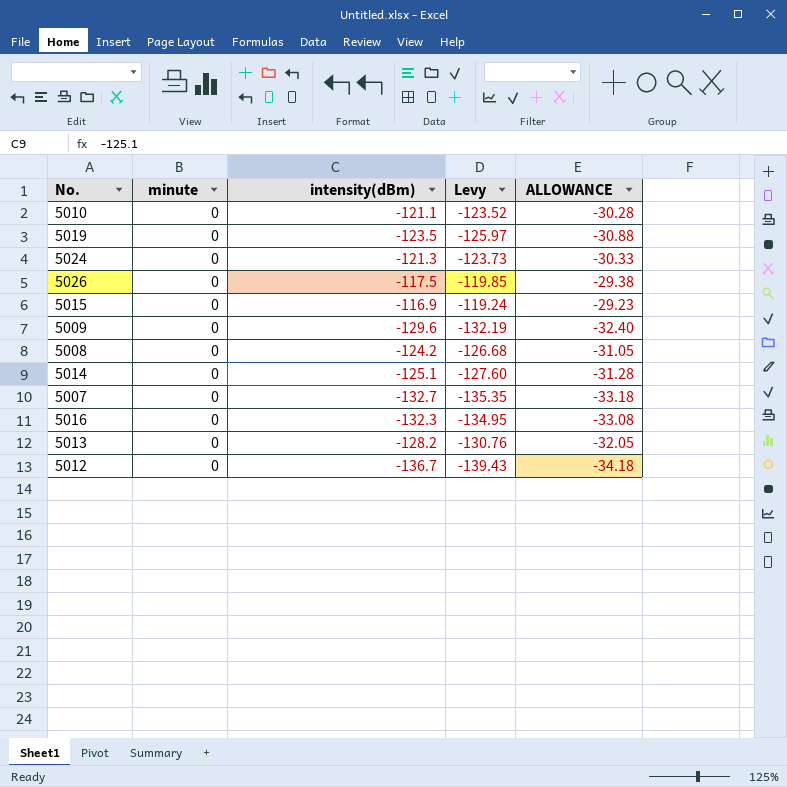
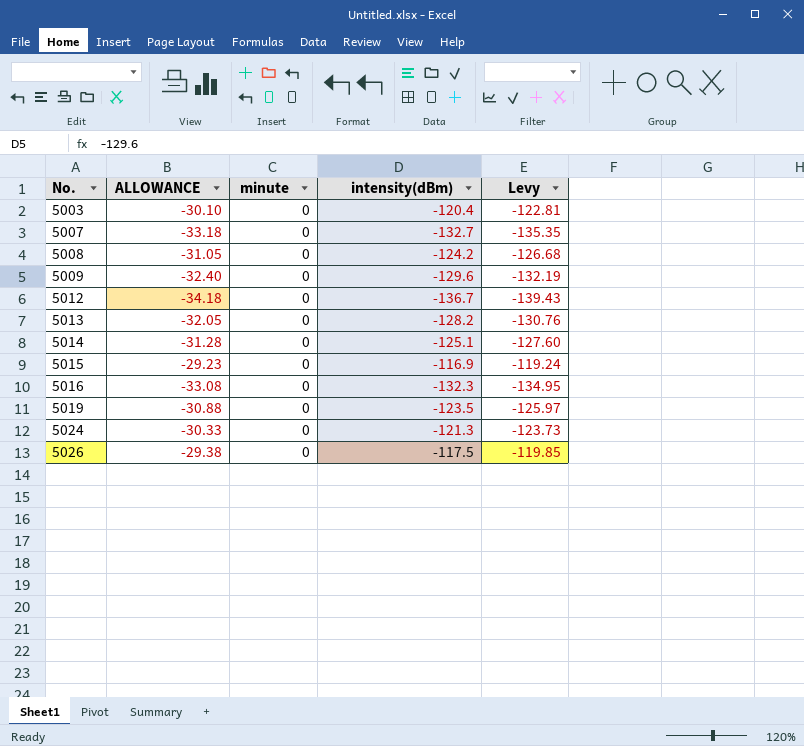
row order: none -> No. ascending
column ALLOWANCE | position: 5 -> 2
row 5010: 0 | -121.1 | -123.52 | -30.28 -> none
row 5003: none -> -30.10 | 0 | -120.4 | -122.81

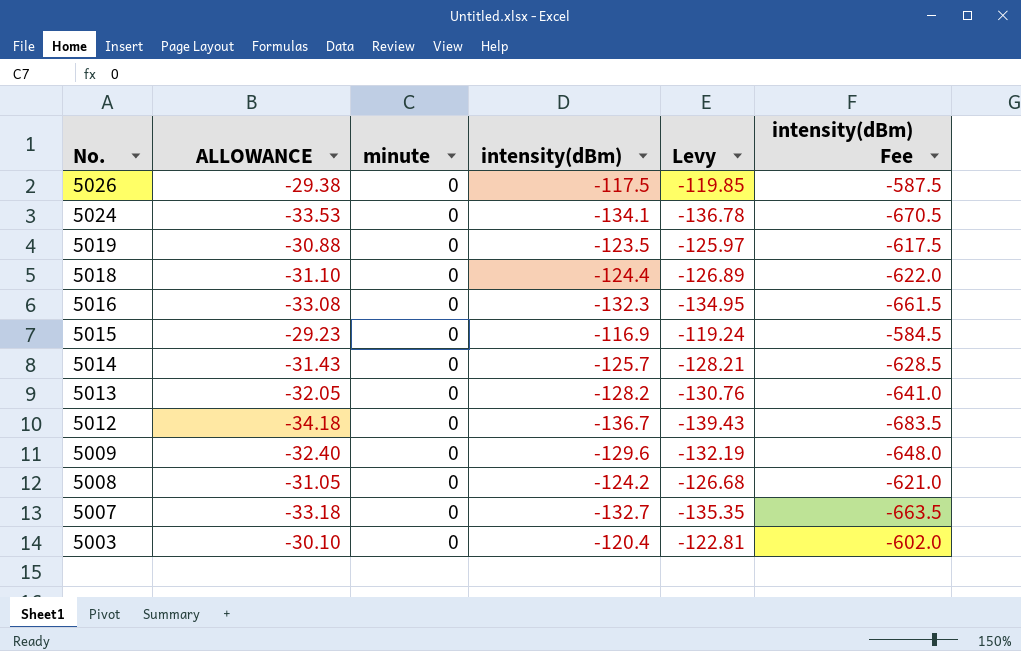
row order: No. ascending -> No. descending
column intensity(dBm) Fee | formula: none -> [intensity(dBm)] * 5
5024 | ALLOWANCE: -30.33 -> -33.53
5024 | intensity(dBm): -121.3 -> -134.1
5024 | Levy: -123.73 -> -136.78
row 5018: none -> -31.10 | 0 | -124.4 | -126.89 | -622.0
5014 | ALLOWANCE: -31.28 -> -31.43
5014 | intensity(dBm): -125.1 -> -125.7
5014 | Levy: -127.60 -> -128.21

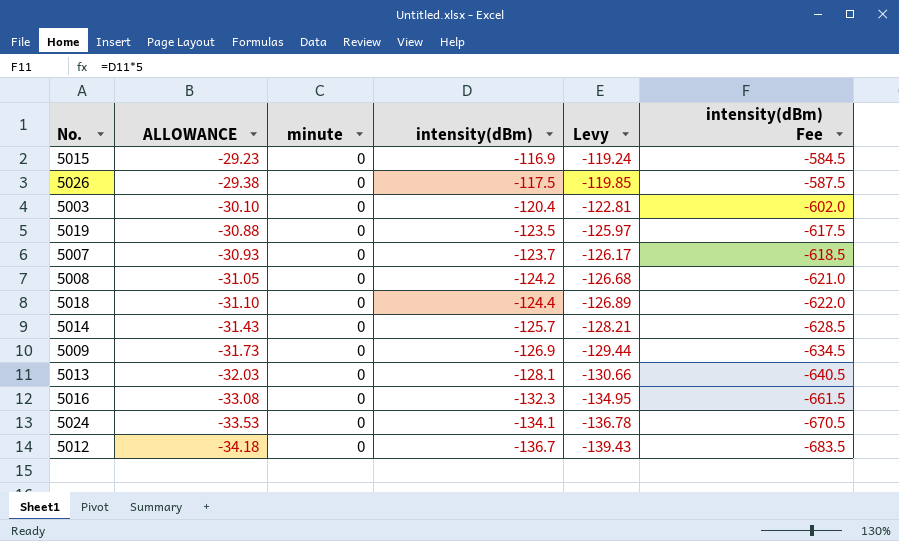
row order: No. descending -> ALLOWANCE descending
5007 | ALLOWANCE: -33.18 -> -30.93
5007 | intensity(dBm): -132.7 -> -123.7
5007 | Levy: -135.35 -> -126.17
5007 | intensity(dBm) Fee: -663.5 -> -618.5
5009 | ALLOWANCE: -32.40 -> -31.73
5009 | intensity(dBm): -129.6 -> -126.9
5009 | Levy: -132.19 -> -129.44
5009 | intensity(dBm) Fee: -648.0 -> -634.5
5013 | ALLOWANCE: -32.05 -> -32.03
5013 | intensity(dBm): -128.2 -> -128.1
5013 | Levy: -130.76 -> -130.66
5013 | intensity(dBm) Fee: -641.0 -> -640.5

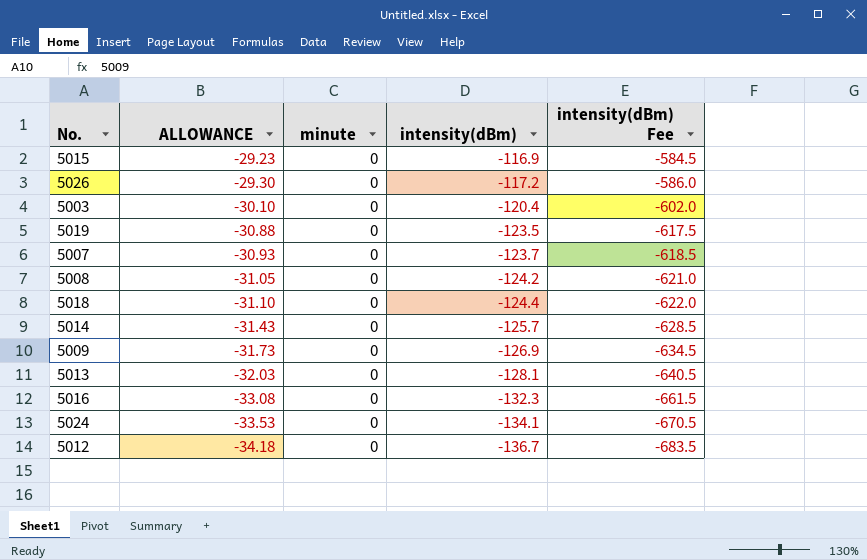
column Levy | formula: [intensity(dBm)] * 1.02 -> none
5026 | ALLOWANCE: -29.38 -> -29.30
5026 | intensity(dBm): -117.5 -> -117.2
5026 | intensity(dBm) Fee: -587.5 -> -586.0

